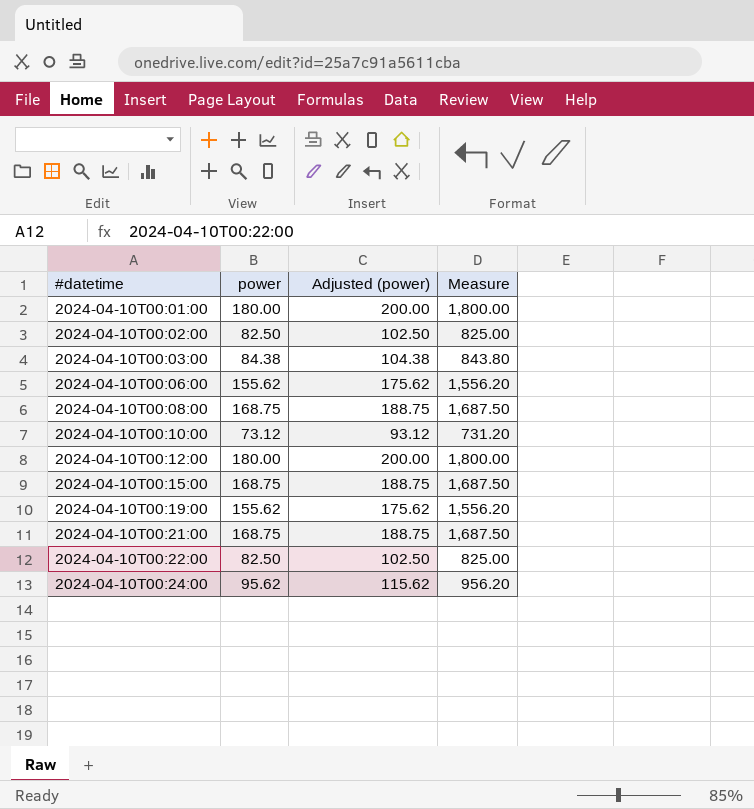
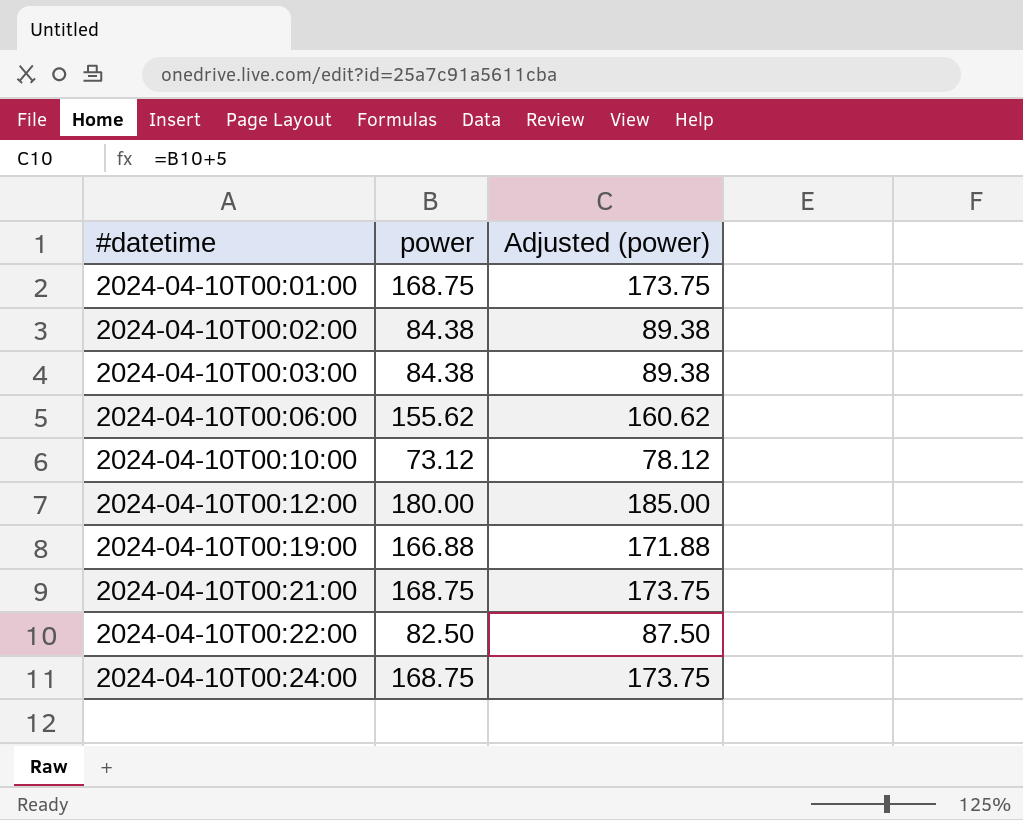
column Measure | formula: [power] * 10 -> none
column Adjusted (power) | formula: [power] + 20 -> [power] + 5
row 2024-04-10T00:08:00: 168.75 | 188.75 | 1,687.50 -> none
row 2024-04-10T00:15:00: 168.75 | 188.75 | 1,687.50 -> none
2024-04-10T00:01:00 | power: 180.00 -> 168.75
2024-04-10T00:02:00 | power: 82.50 -> 84.38
2024-04-10T00:19:00 | power: 155.62 -> 166.88
2024-04-10T00:24:00 | power: 95.62 -> 168.75

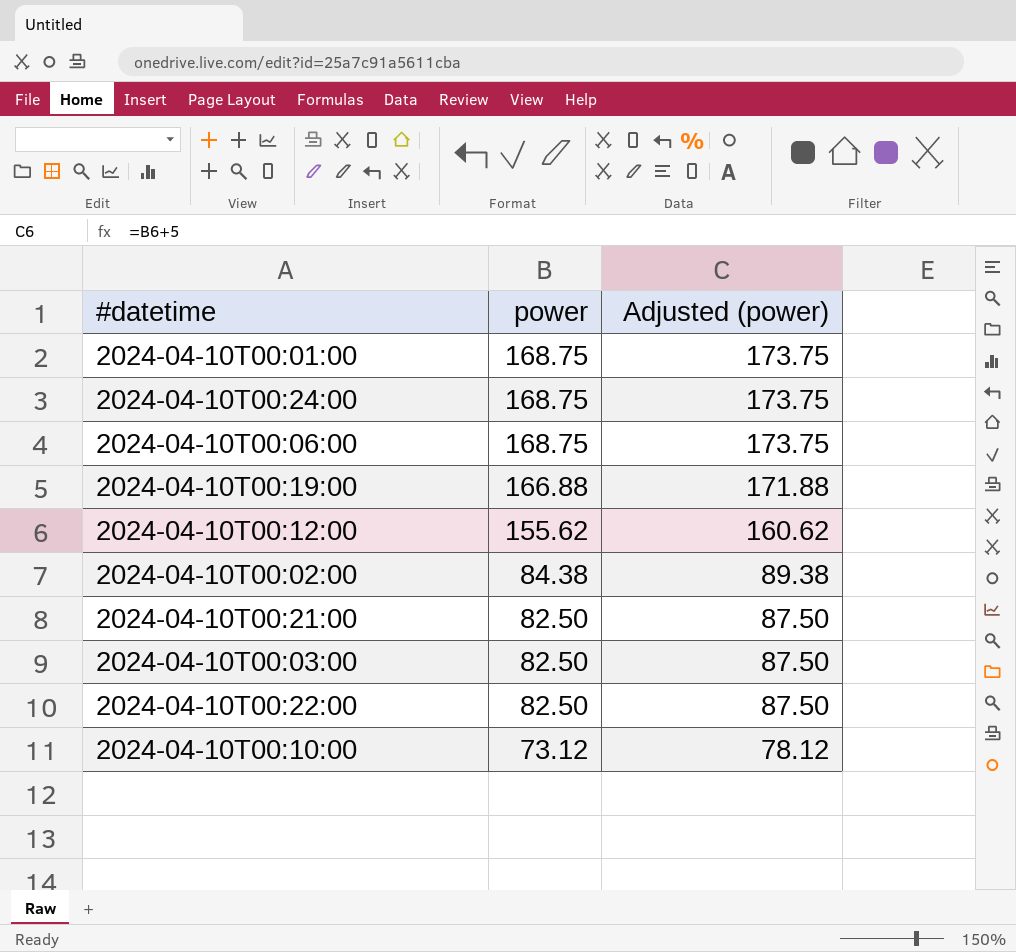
row order: #datetime ascending -> power descending
2024-04-10T00:06:00 | power: 155.62 -> 168.75
2024-04-10T00:06:00 | Adjusted (power): 160.62 -> 173.75
2024-04-10T00:12:00 | power: 180.00 -> 155.62
2024-04-10T00:12:00 | Adjusted (power): 185.00 -> 160.62
2024-04-10T00:21:00 | power: 168.75 -> 82.50
2024-04-10T00:21:00 | Adjusted (power): 173.75 -> 87.50
2024-04-10T00:03:00 | power: 84.38 -> 82.50
2024-04-10T00:03:00 | Adjusted (power): 89.38 -> 87.50

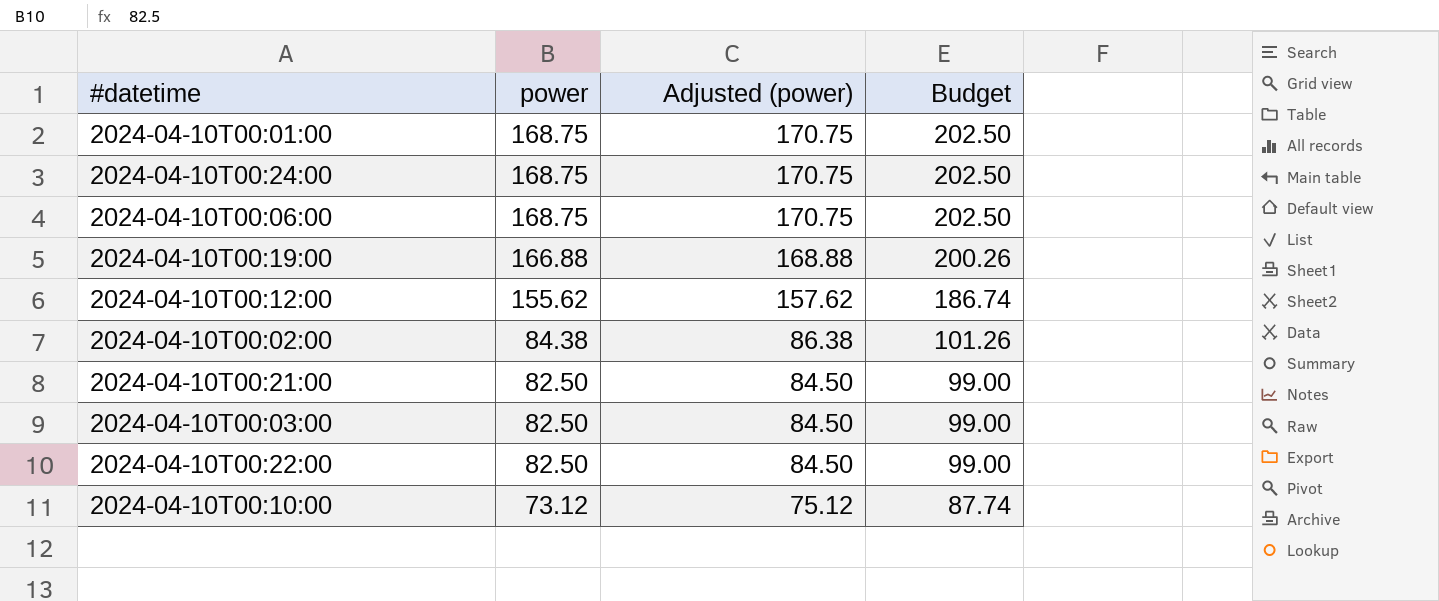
column Adjusted (power) | formula: [power] + 5 -> [power] + 2
column Budget | formula: none -> [power] * 1.2

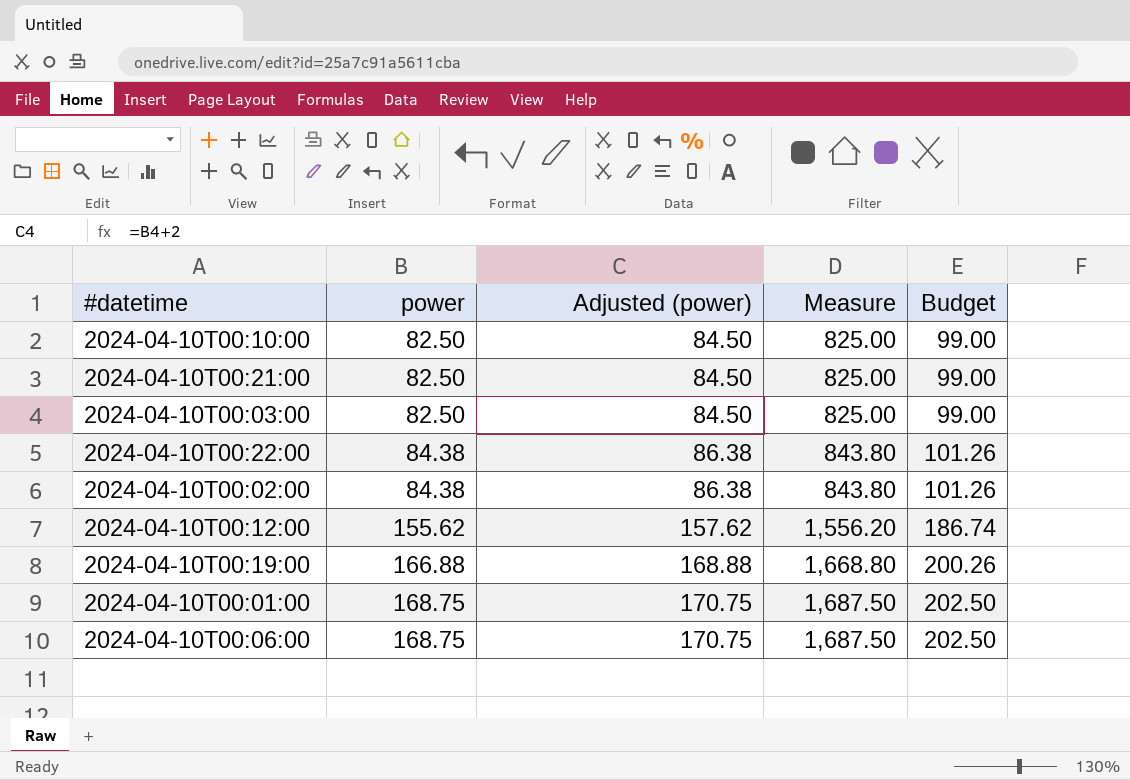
row order: power descending -> power ascending
column Measure | formula: none -> [power] * 10
row 2024-04-10T00:24:00: 168.75 | 170.75 | 202.50 -> none
2024-04-10T00:10:00 | power: 73.12 -> 82.50
2024-04-10T00:10:00 | Adjusted (power): 75.12 -> 84.50
2024-04-10T00:10:00 | Budget: 87.74 -> 99.00
2024-04-10T00:22:00 | power: 82.50 -> 84.38
2024-04-10T00:22:00 | Adjusted (power): 84.50 -> 86.38
2024-04-10T00:22:00 | Budget: 99.00 -> 101.26

